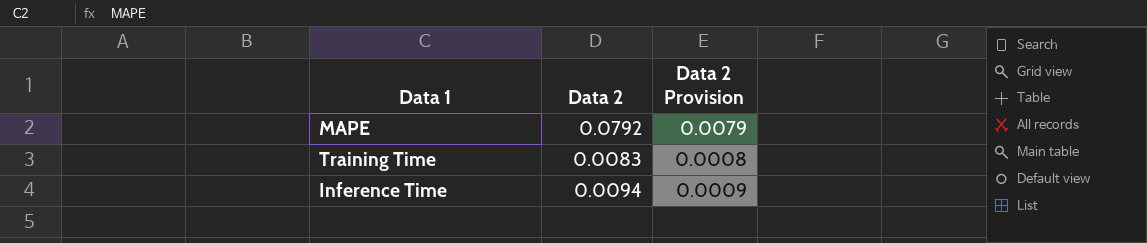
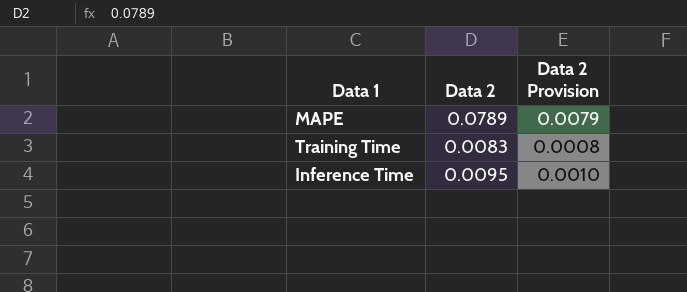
MAPE | Data 2: 0.0792 -> 0.0789
Inference Time | Data 2: 0.0094 -> 0.0095
Inference Time | Data 2 Provision: 0.0009 -> 0.0010

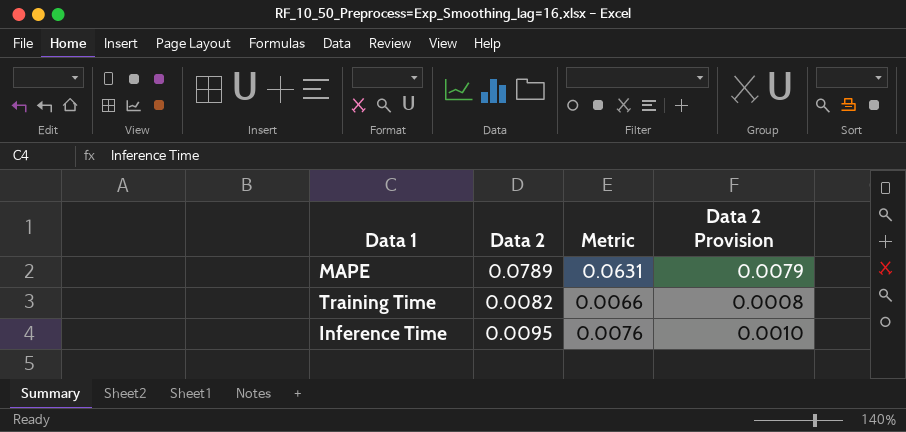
column Metric | formula: none -> [Data 2] * 0.8
Training Time | Data 2: 0.0083 -> 0.0082

